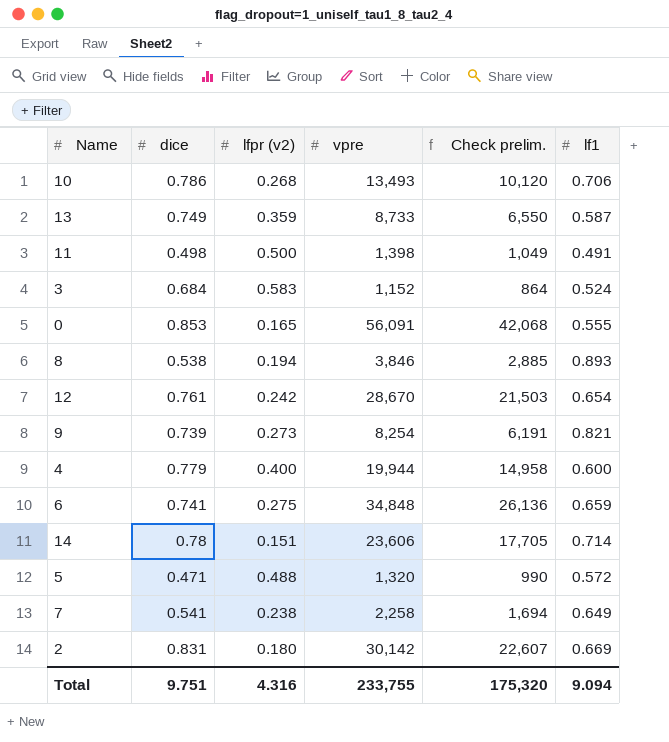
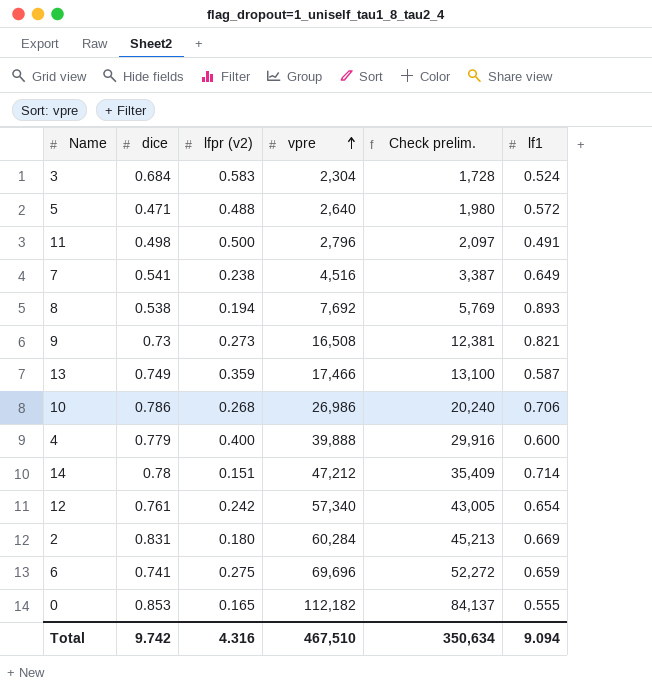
row order: none -> vpre ascending
3 | vpre: 1,152 -> 2,304
3 | Check prelim.: 864 -> 1,728
5 | vpre: 1,320 -> 2,640
5 | Check prelim.: 990 -> 1,980
11 | vpre: 1,398 -> 2,796
11 | Check prelim.: 1,049 -> 2,097
7 | vpre: 2,258 -> 4,516
7 | Check prelim.: 1,694 -> 3,387
8 | vpre: 3,846 -> 7,692
8 | Check prelim.: 2,885 -> 5,769
9 | dice: 0.739 -> 0.73
9 | vpre: 8,254 -> 16,508
9 | Check prelim.: 6,191 -> 12,381
13 | vpre: 8,733 -> 17,466
13 | Check prelim.: 6,550 -> 13,100
10 | vpre: 13,493 -> 26,986
10 | Check prelim.: 10,120 -> 20,240
4 | vpre: 19,944 -> 39,888
4 | Check prelim.: 14,958 -> 29,916
14 | vpre: 23,606 -> 47,212
14 | Check prelim.: 17,705 -> 35,409
12 | vpre: 28,670 -> 57,340
12 | Check prelim.: 21,503 -> 43,005
2 | vpre: 30,142 -> 60,284
2 | Check prelim.: 22,607 -> 45,213
6 | vpre: 34,848 -> 69,696
6 | Check prelim.: 26,136 -> 52,272
0 | vpre: 56,091 -> 112,182
0 | Check prelim.: 42,068 -> 84,137
Total | dice: 9.751 -> 9.742
Total | vpre: 233,755 -> 467,510
Total | Check prelim.: 175,320 -> 350,634

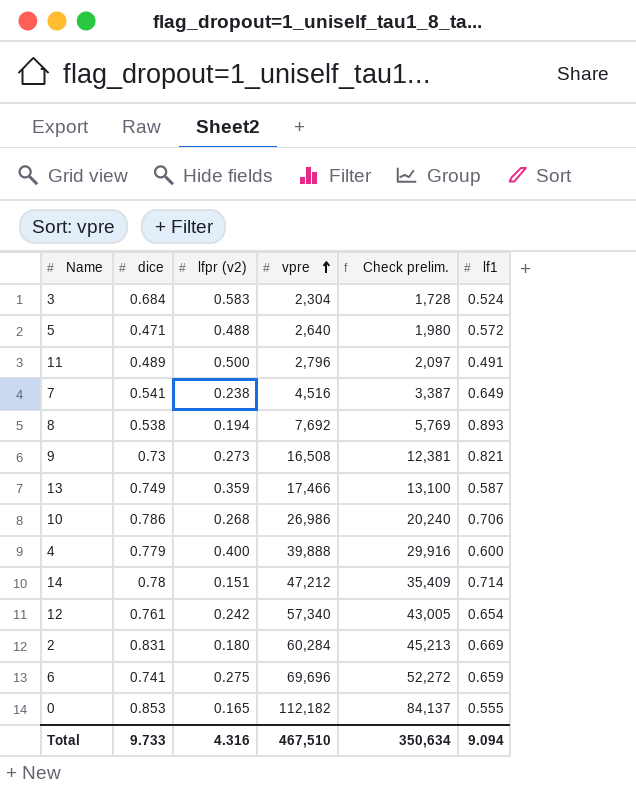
11 | dice: 0.498 -> 0.489
Total | dice: 9.742 -> 9.733

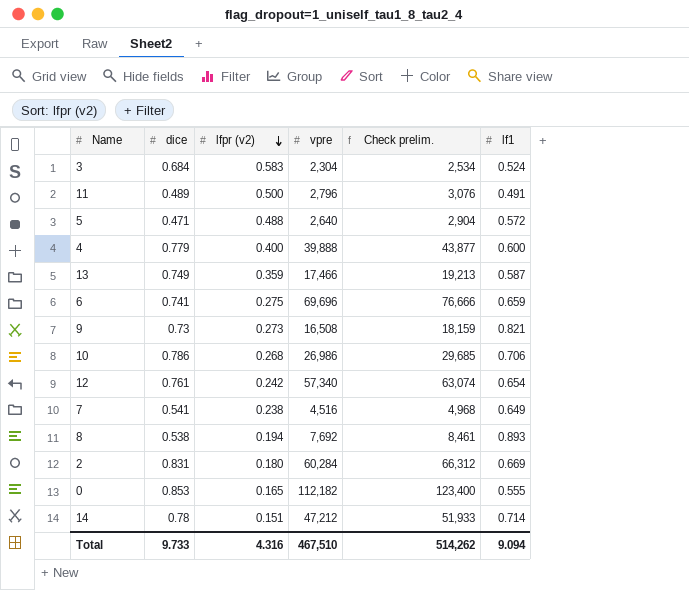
row order: vpre ascending -> lfpr (v2) descending
column Check prelim. | formula: [vpre] * 0.75 -> [vpre] * 1.1
Total | Check prelim.: 350,634 -> 514,262

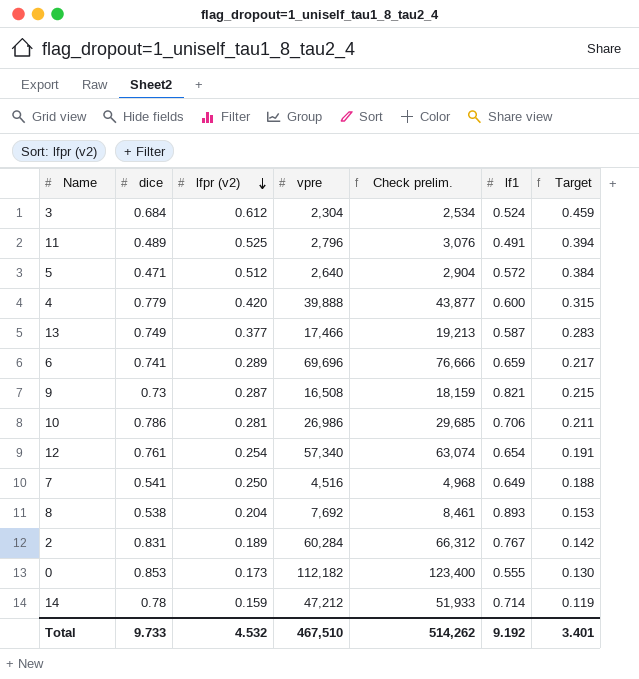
column Target | formula: none -> [lfpr (v2)] * 0.75
3 | lfpr (v2): 0.583 -> 0.612
11 | lfpr (v2): 0.500 -> 0.525
5 | lfpr (v2): 0.488 -> 0.512
4 | lfpr (v2): 0.400 -> 0.420
13 | lfpr (v2): 0.359 -> 0.377
6 | lfpr (v2): 0.275 -> 0.289
9 | lfpr (v2): 0.273 -> 0.287
10 | lfpr (v2): 0.268 -> 0.281
12 | lfpr (v2): 0.242 -> 0.254
7 | lfpr (v2): 0.238 -> 0.250
8 | lfpr (v2): 0.194 -> 0.204
2 | lfpr (v2): 0.180 -> 0.189
2 | lf1: 0.669 -> 0.767
0 | lfpr (v2): 0.165 -> 0.173
14 | lfpr (v2): 0.151 -> 0.159
Total | lfpr (v2): 4.316 -> 4.532
Total | lf1: 9.094 -> 9.192

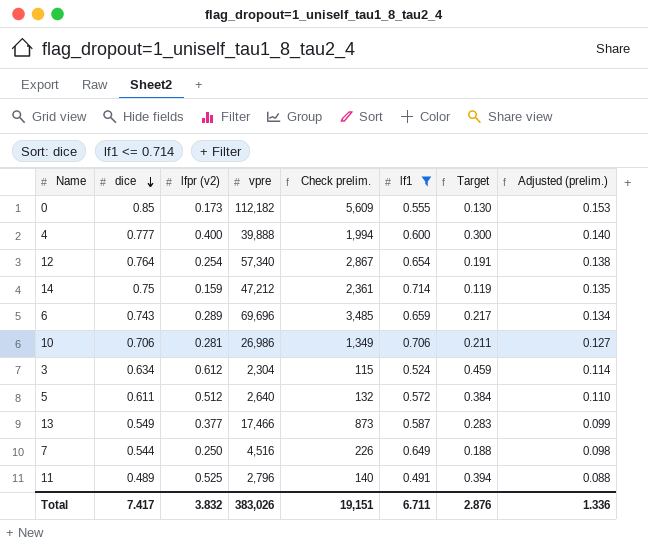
filter: none -> lf1 <= 0.714
row order: lfpr (v2) descending -> dice descending
column Check prelim. | formula: [vpre] * 1.1 -> [vpre] * 0.05
column Adjusted (prelim.) | formula: none -> [dice] * 0.18
0 | dice: 0.853 -> 0.85
4 | dice: 0.779 -> 0.777
4 | lfpr (v2): 0.420 -> 0.400
4 | Target: 0.315 -> 0.300
12 | dice: 0.761 -> 0.764
14 | dice: 0.78 -> 0.75
6 | dice: 0.741 -> 0.743
10 | dice: 0.786 -> 0.706
3 | dice: 0.684 -> 0.634
5 | dice: 0.471 -> 0.611
13 | dice: 0.749 -> 0.549
7 | dice: 0.541 -> 0.544
Total | dice: 9.733 -> 7.417
Total | lfpr (v2): 4.532 -> 3.832
Total | vpre: 467,510 -> 383,026
Total | Check prelim.: 514,262 -> 19,151
Total | lf1: 9.192 -> 6.711
Total | Target: 3.401 -> 2.876

